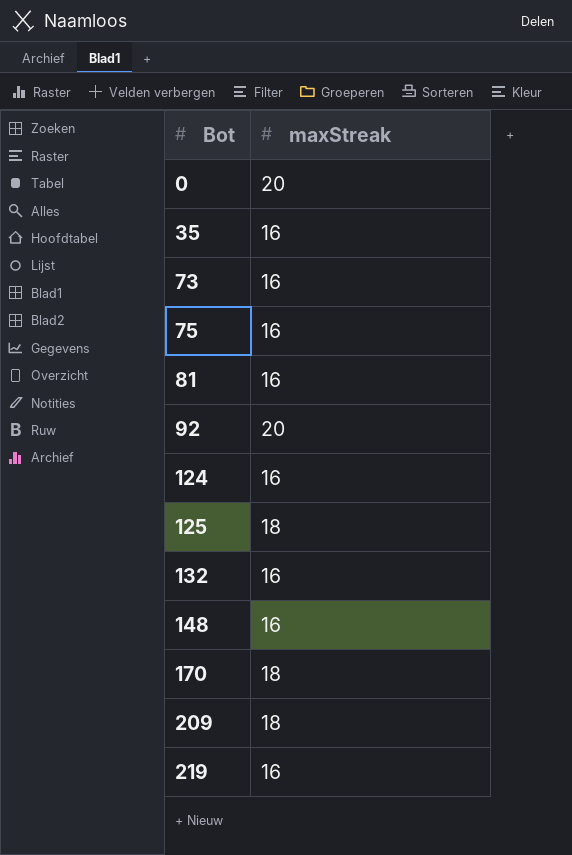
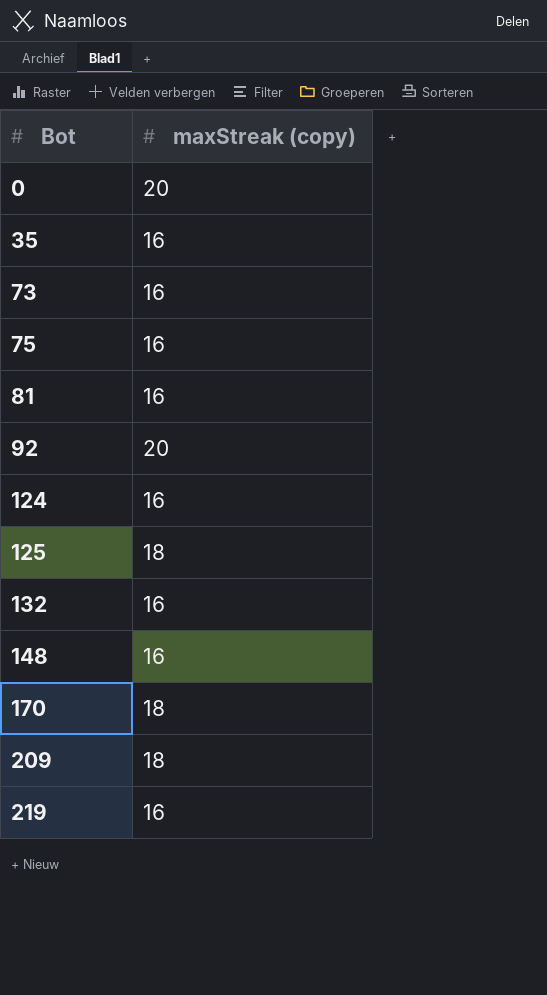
column name: maxStreak -> maxStreak (copy)

